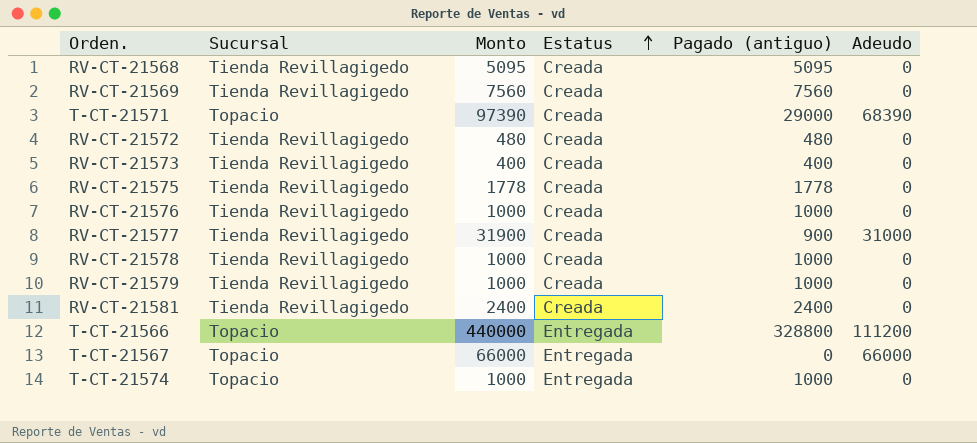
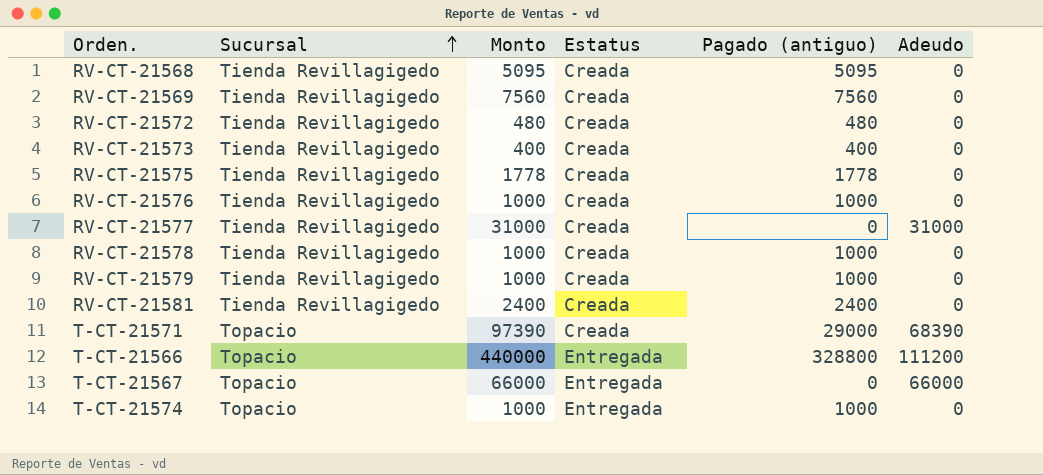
row order: Estatus ascending -> Sucursal ascending
RV-CT-21577 | Monto: 31900 -> 31000
RV-CT-21577 | Pagado (antiguo): 900 -> 0

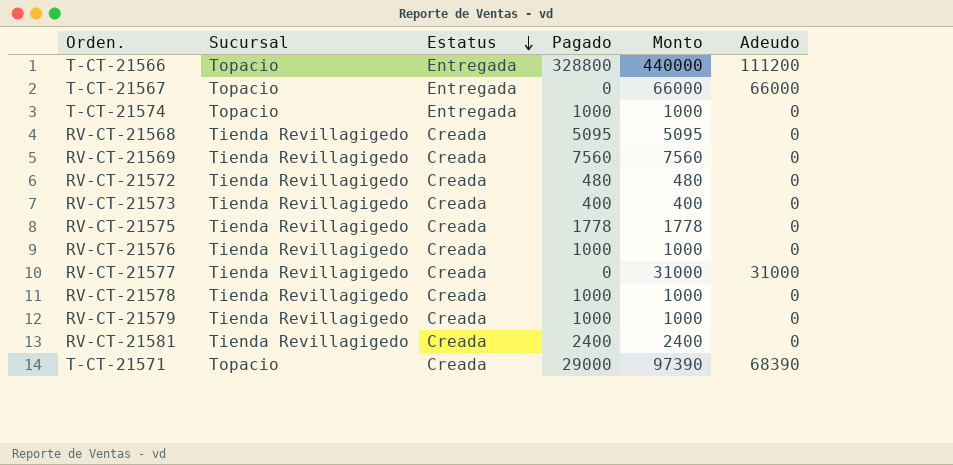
row order: Sucursal ascending -> Estatus descending
column name: Pagado (antiguo) -> Pagado
column Monto | position: 3 -> 5

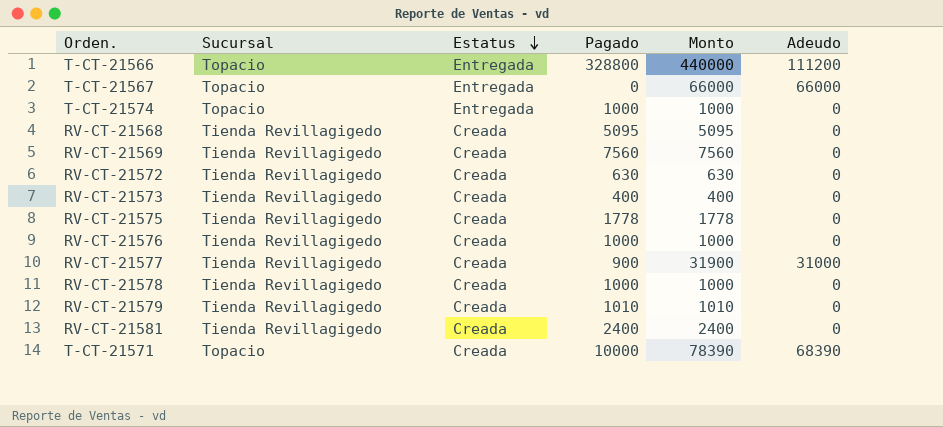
RV-CT-21572 | Pagado: 480 -> 630
RV-CT-21572 | Monto: 480 -> 630
RV-CT-21577 | Pagado: 0 -> 900
RV-CT-21577 | Monto: 31000 -> 31900
RV-CT-21579 | Pagado: 1000 -> 1010
RV-CT-21579 | Monto: 1000 -> 1010
T-CT-21571 | Pagado: 29000 -> 10000
T-CT-21571 | Monto: 97390 -> 78390

